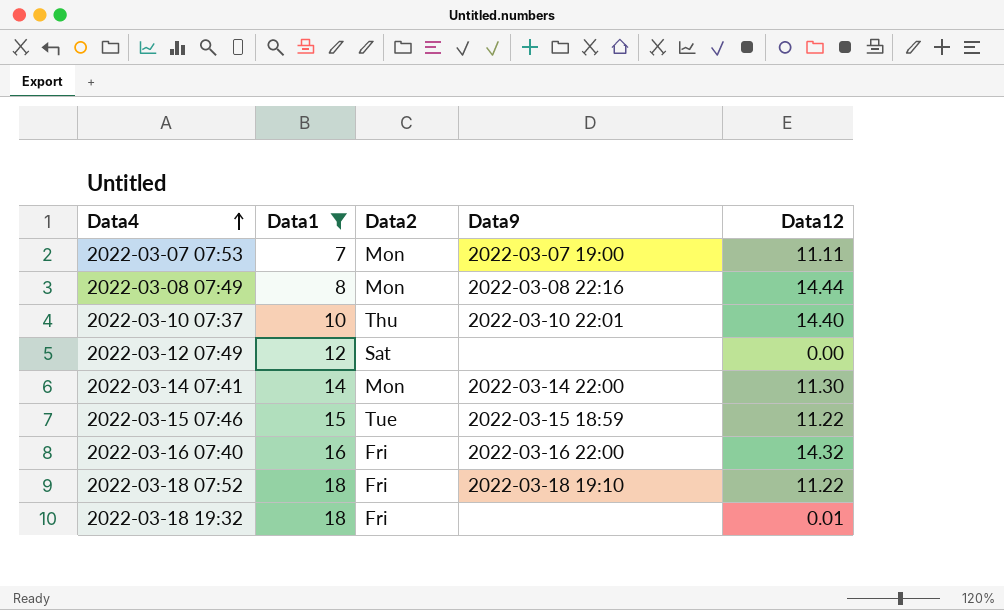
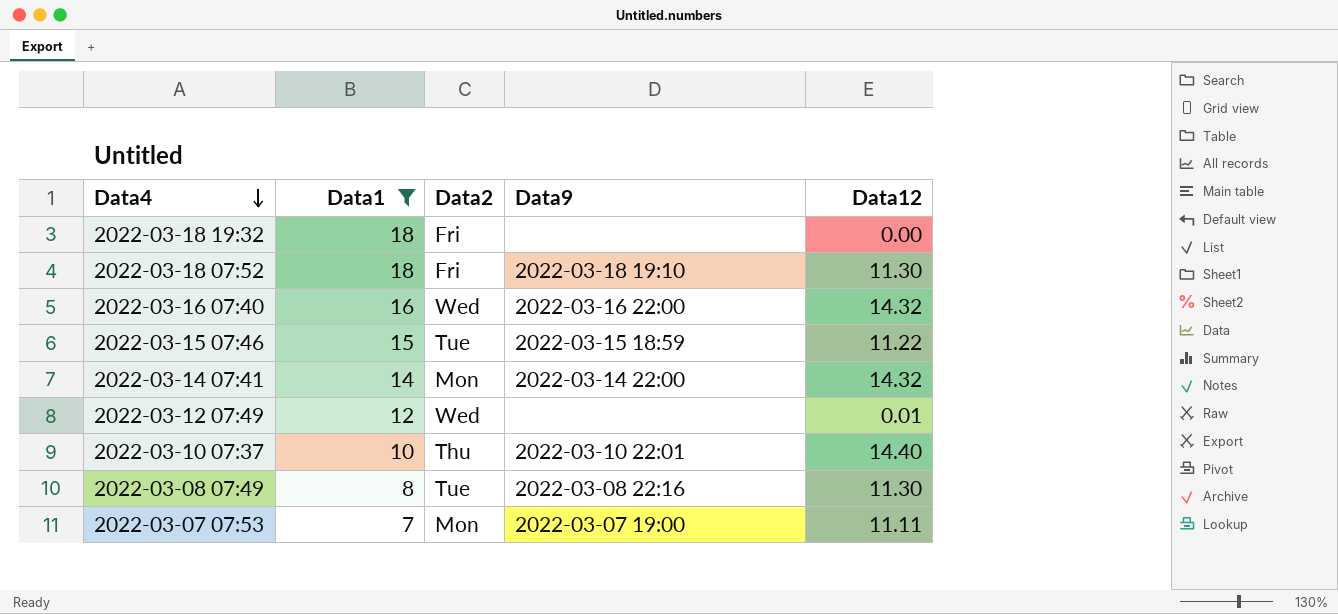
row order: Data4 ascending -> Data4 descending
2022-03-18 19:32 | Data12: 0.01 -> 0.00
2022-03-18 07:52 | Data12: 11.22 -> 11.30
2022-03-16 07:40 | Data2: Fri -> Wed
2022-03-14 07:41 | Data12: 11.30 -> 14.32
2022-03-12 07:49 | Data2: Sat -> Wed
2022-03-12 07:49 | Data12: 0.00 -> 0.01
2022-03-08 07:49 | Data2: Mon -> Tue
2022-03-08 07:49 | Data12: 14.44 -> 11.30

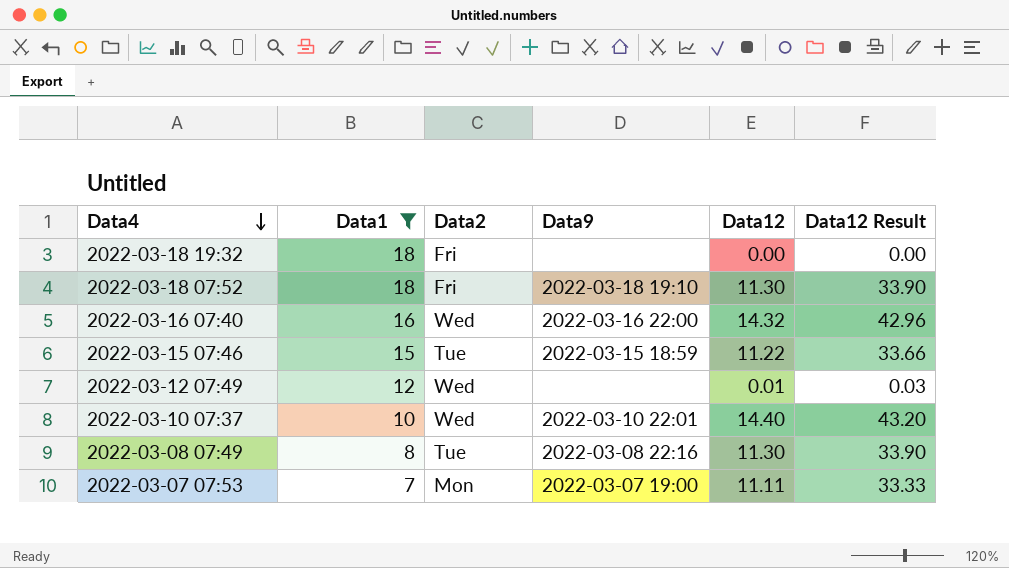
column Data12 Result | formula: none -> [Data12] * 3
row 2022-03-14 07:41: 14 | Mon | 2022-03-14 22:00 | 14.32 -> none
2022-03-10 07:37 | Data2: Thu -> Wed

